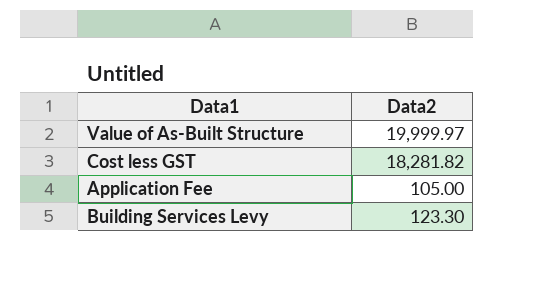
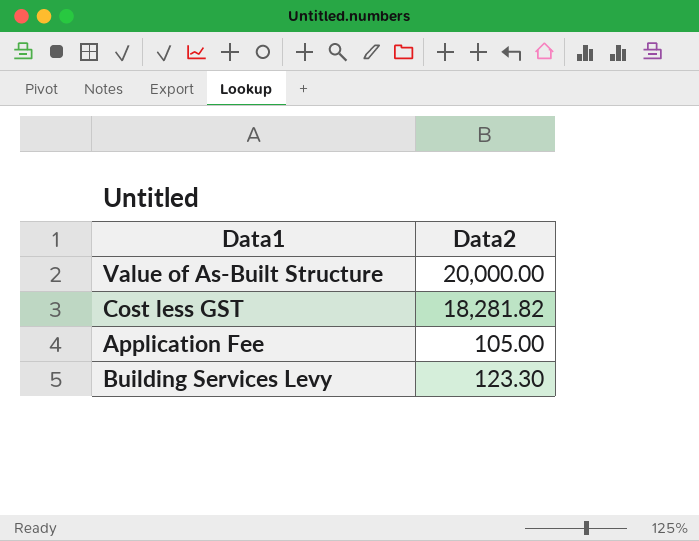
Value of As-Built Structure | Data2: 19,999.97 -> 20,000.00

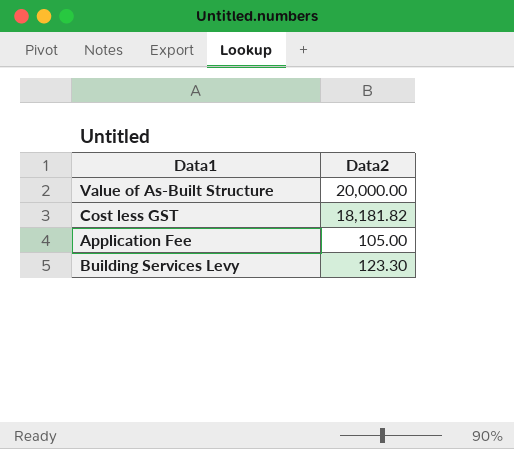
Cost less GST | Data2: 18,281.82 -> 18,181.82

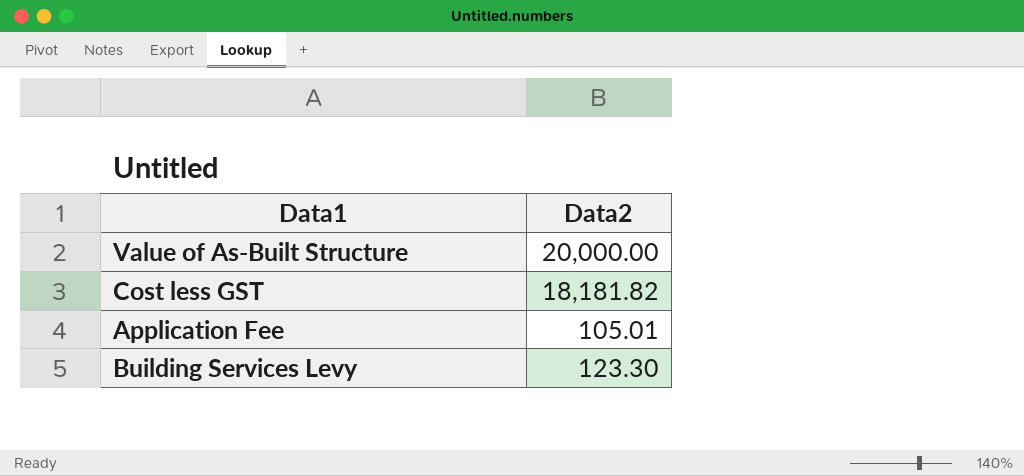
Application Fee | Data2: 105.00 -> 105.01

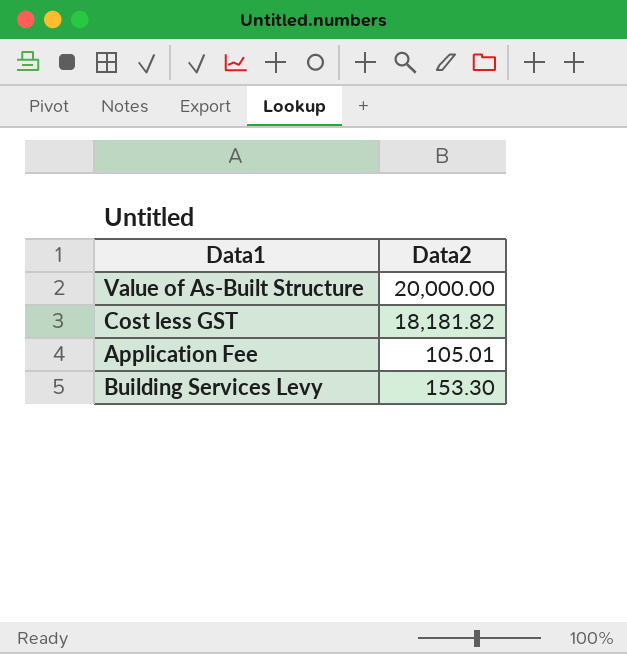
Building Services Levy | Data2: 123.30 -> 153.30

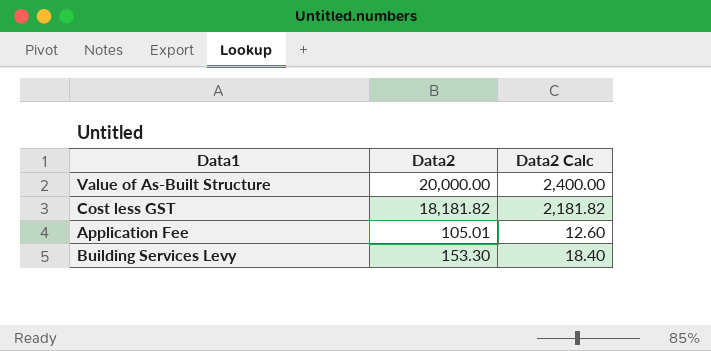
column Data2 Calc | formula: none -> [Data2] * 0.12

